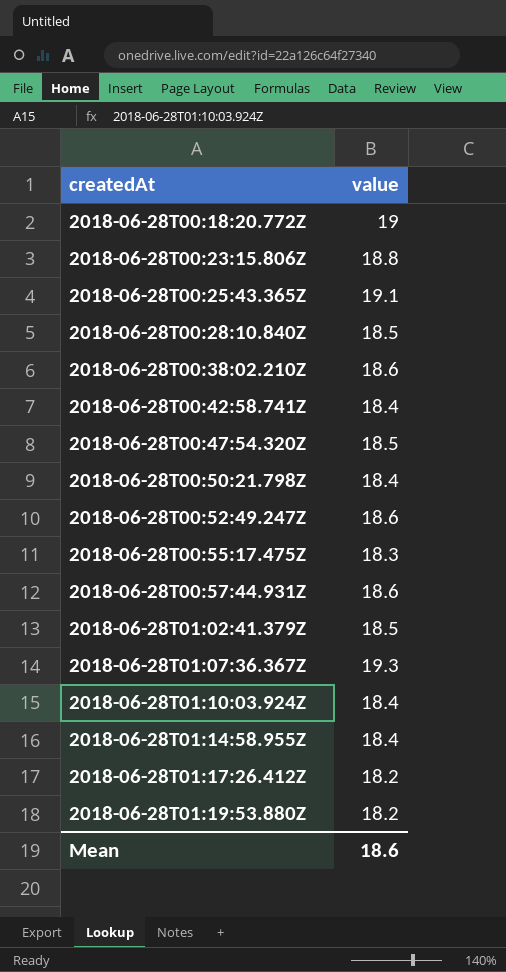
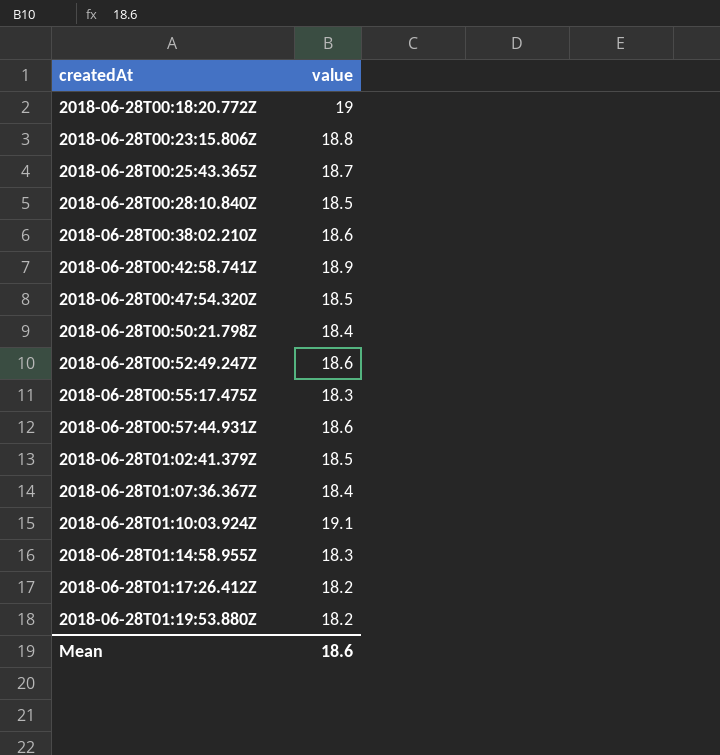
2018-06-28T00:25:43.365Z | value: 19.1 -> 18.7
2018-06-28T00:42:58.741Z | value: 18.4 -> 18.9
2018-06-28T01:07:36.367Z | value: 19.3 -> 18.4
2018-06-28T01:10:03.924Z | value: 18.4 -> 19.1
2018-06-28T01:14:58.955Z | value: 18.4 -> 18.3

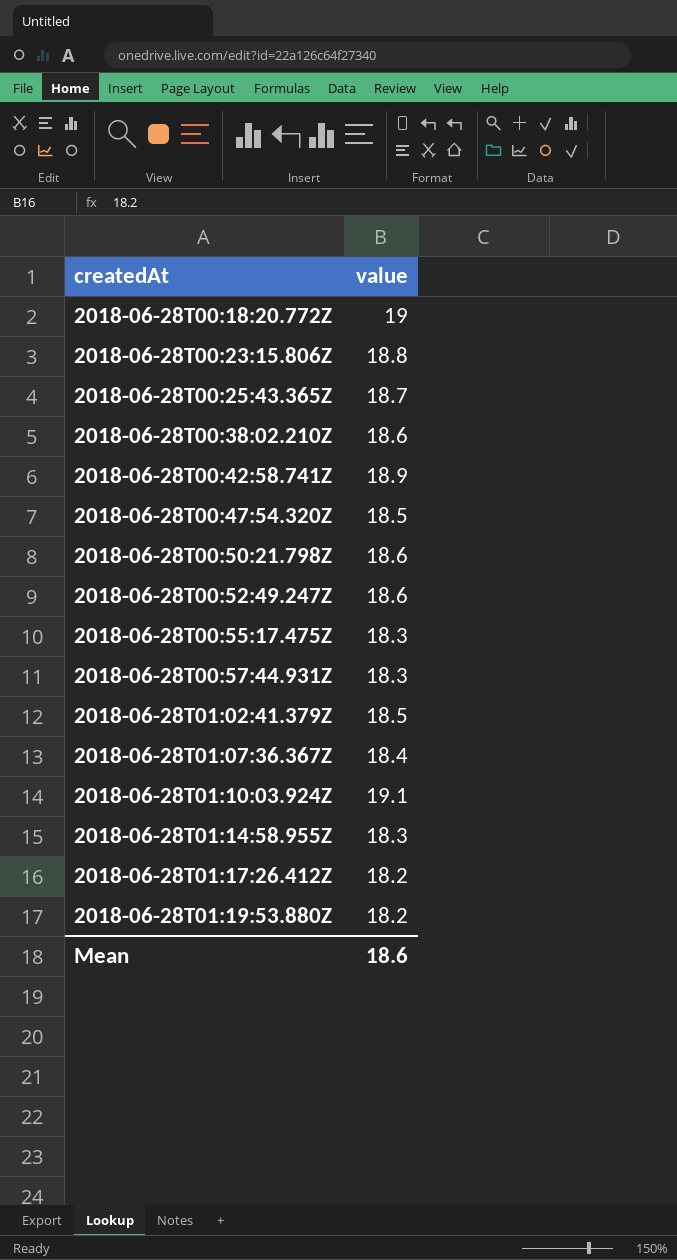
row 2018-06-28T00:28:10.840Z: 18.5 -> none
2018-06-28T00:50:21.798Z | value: 18.4 -> 18.6
2018-06-28T00:57:44.931Z | value: 18.6 -> 18.3

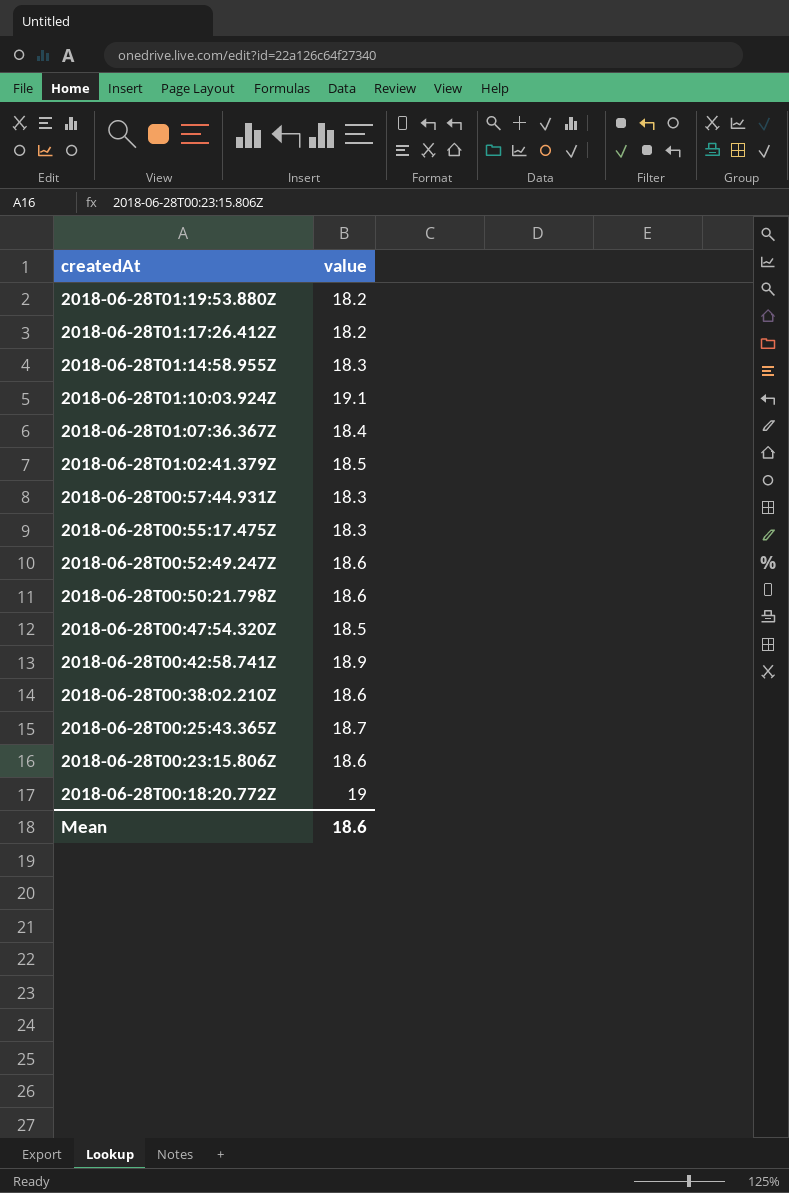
row order: createdAt ascending -> createdAt descending
2018-06-28T00:23:15.806Z | value: 18.8 -> 18.6

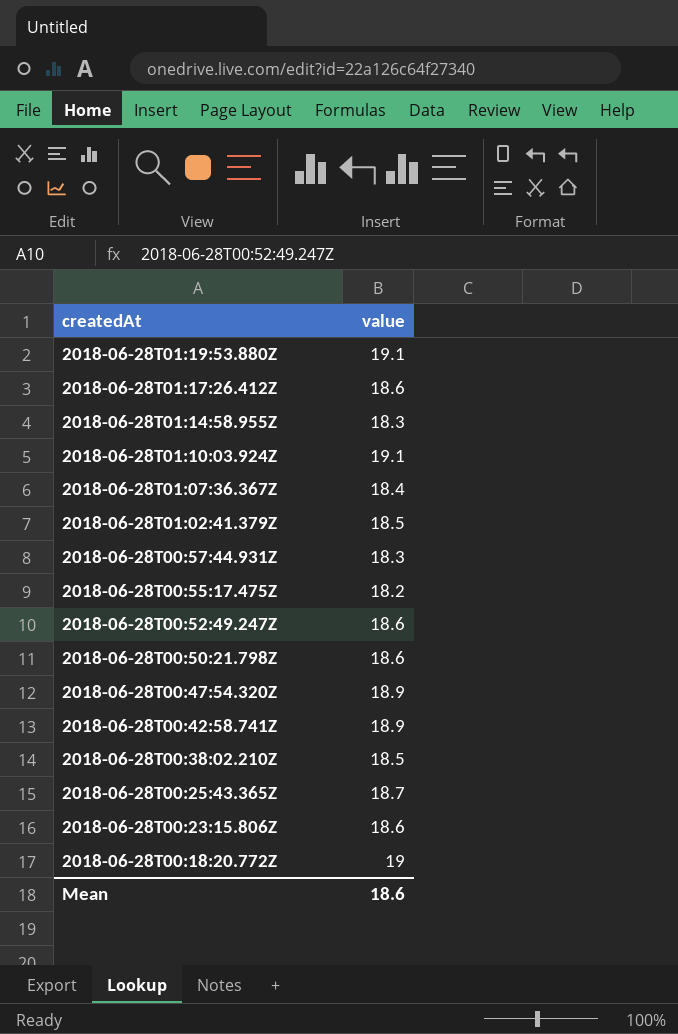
2018-06-28T01:19:53.880Z | value: 18.2 -> 19.1
2018-06-28T01:17:26.412Z | value: 18.2 -> 18.6
2018-06-28T00:55:17.475Z | value: 18.3 -> 18.2
2018-06-28T00:47:54.320Z | value: 18.5 -> 18.9
2018-06-28T00:38:02.210Z | value: 18.6 -> 18.5

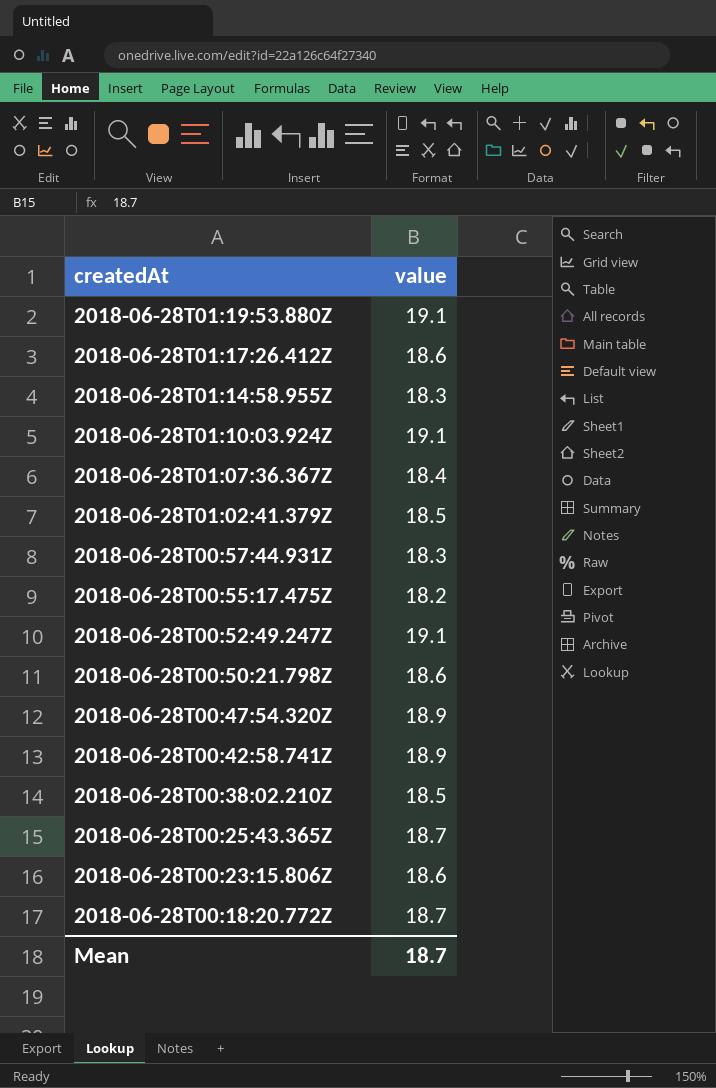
2018-06-28T00:52:49.247Z | value: 18.6 -> 19.1
2018-06-28T00:18:20.772Z | value: 19 -> 18.7
Mean | value: 18.6 -> 18.7

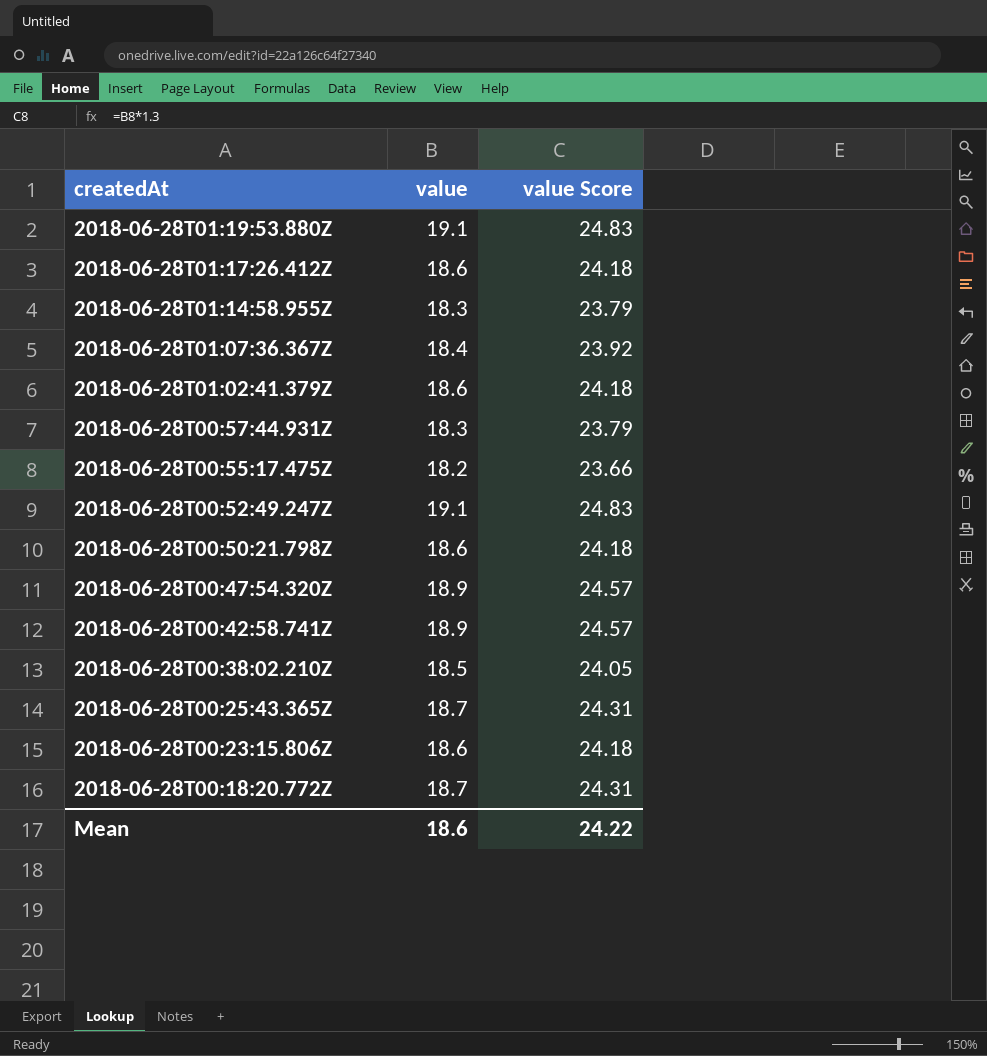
column value Score | formula: none -> [value] * 1.3
row 2018-06-28T01:10:03.924Z: 19.1 -> none
2018-06-28T01:02:41.379Z | value: 18.5 -> 18.6
Mean | value: 18.7 -> 18.6

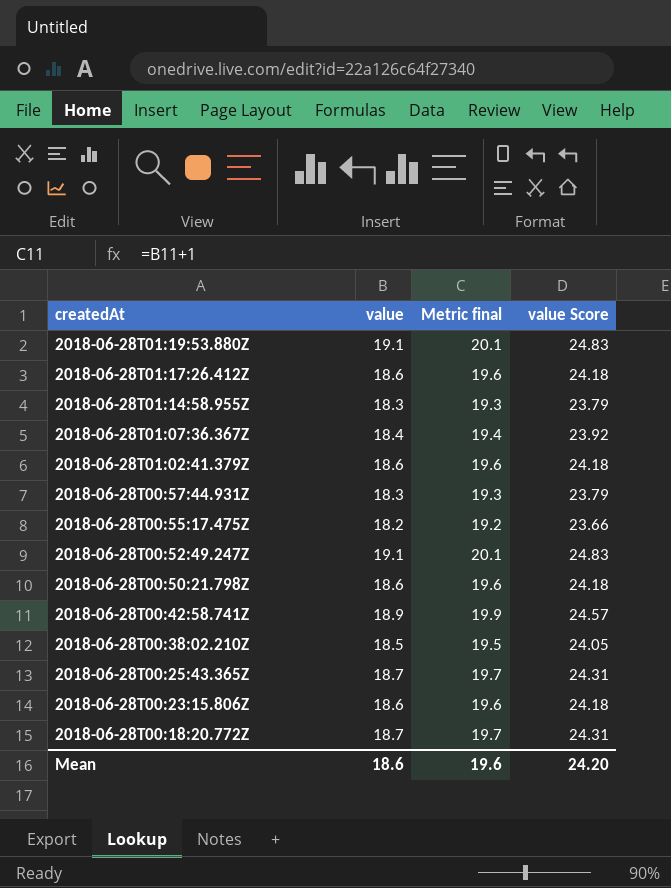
column Metric final | formula: none -> [value] + 1
row 2018-06-28T00:47:54.320Z: 18.9 | 24.57 -> none
Mean | value Score: 24.22 -> 24.20

